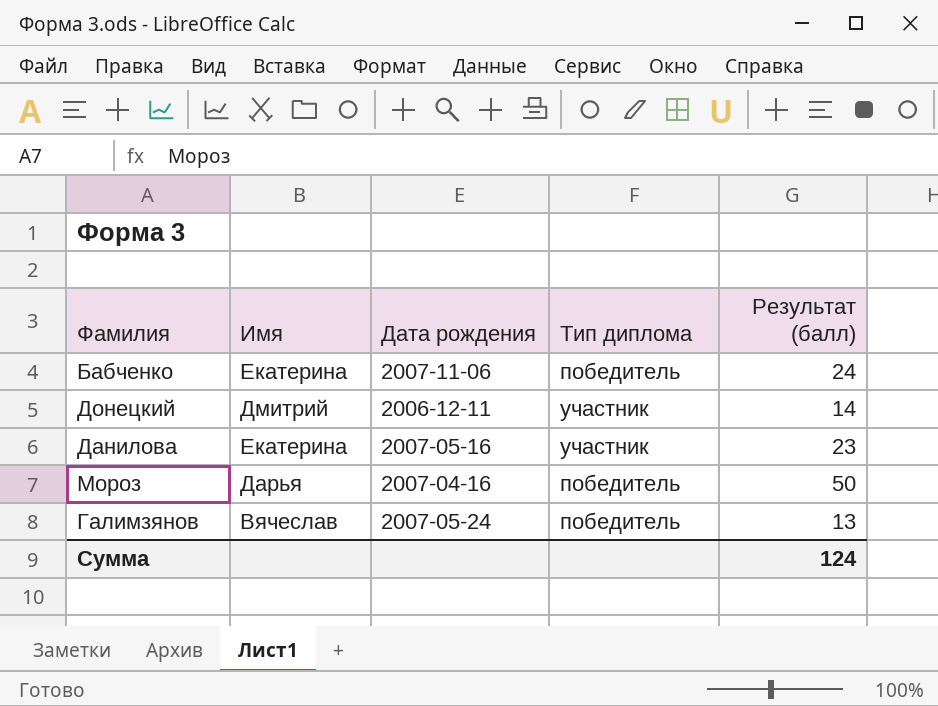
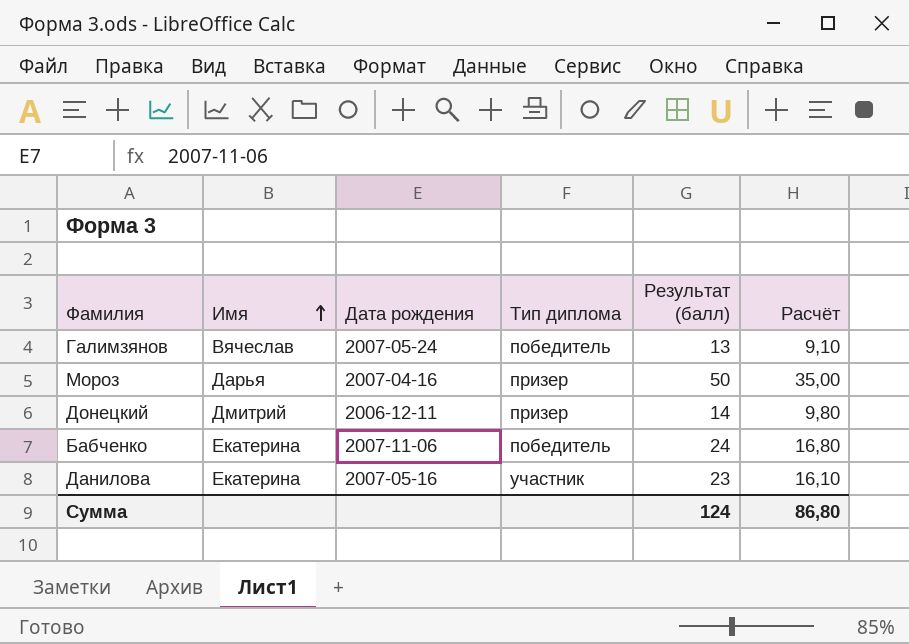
row order: none -> Имя ascending
column Расчёт | formula: none -> [Результат (балл)] * 0,7
Мороз | Тип диплома: победитель -> призер
Донецкий | Тип диплома: участник -> призер

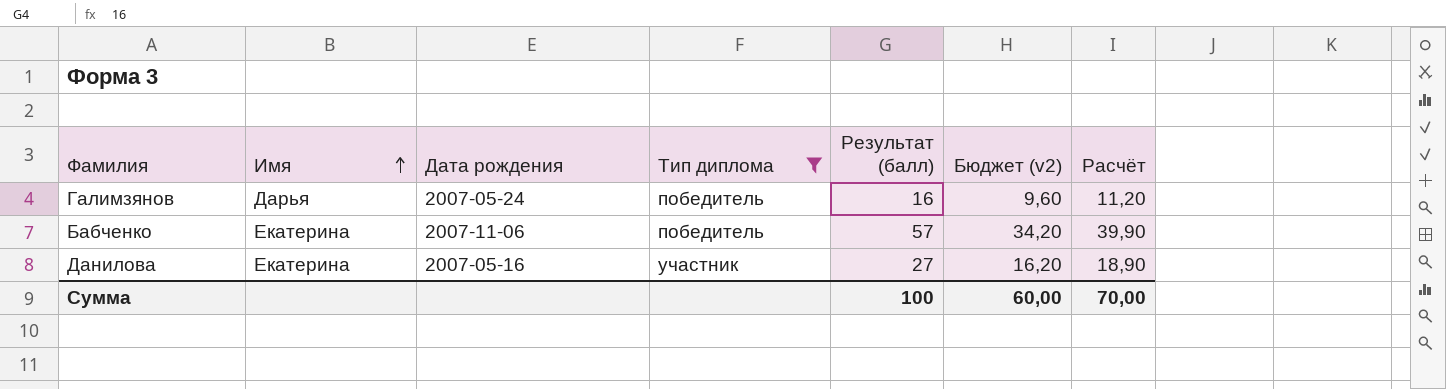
filter: none -> Тип диплома != призер
column Бюджет (v2) | formula: none -> [Результат (балл)] * 0,6
Галимзянов | Имя: Вячеслав -> Дарья
Галимзянов | Результат (балл): 13 -> 16
Галимзянов | Расчёт: 9,10 -> 11,20
Бабченко | Результат (балл): 24 -> 57
Бабченко | Расчёт: 16,80 -> 39,90
Данилова | Результат (балл): 23 -> 27
Данилова | Расчёт: 16,10 -> 18,90
Сумма | Результат (балл): 124 -> 100
Сумма | Расчёт: 86,80 -> 70,00

